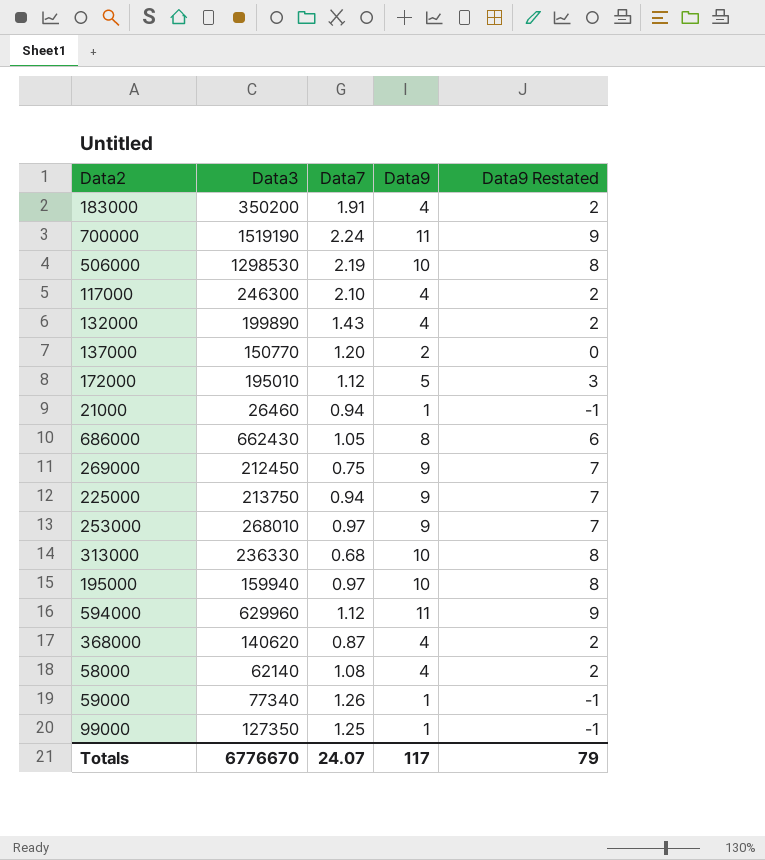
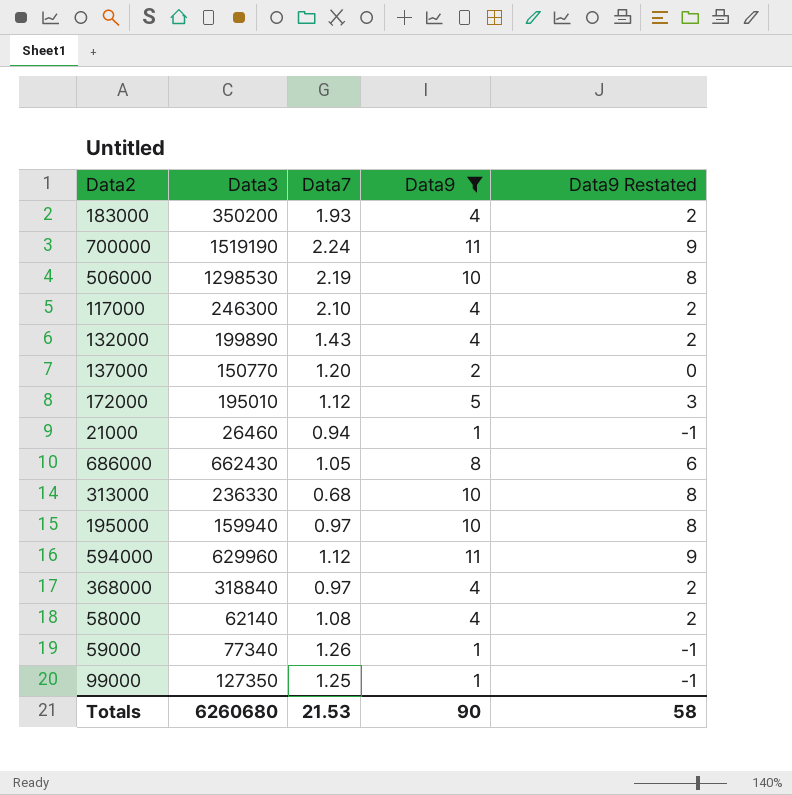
filter: none -> Data9 != 9
183000 | Data7: 1.91 -> 1.93
368000 | Data3: 140620 -> 318840
368000 | Data7: 0.87 -> 0.97
Totals | Data3: 6776670 -> 6260680
Totals | Data7: 24.07 -> 21.53
Totals | Data9: 117 -> 90
Totals | Data9 Restated: 79 -> 58

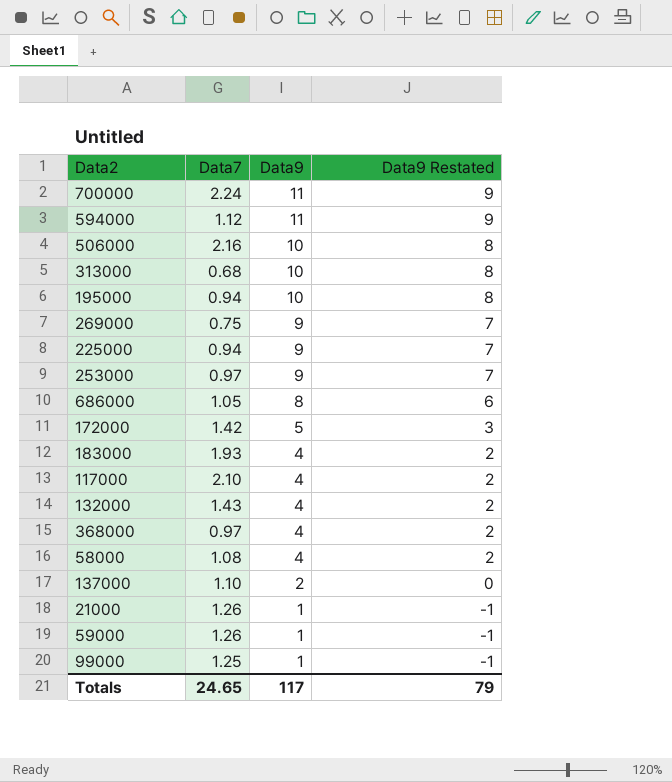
filter: Data9 != 9 -> none
row order: none -> Data9 descending
column Data3 | position: 2 -> none
506000 | Data7: 2.19 -> 2.16
195000 | Data7: 0.97 -> 0.94
172000 | Data7: 1.12 -> 1.42
137000 | Data7: 1.20 -> 1.10
21000 | Data7: 0.94 -> 1.26
Totals | Data7: 21.53 -> 24.65
Totals | Data9: 90 -> 117
Totals | Data9 Restated: 58 -> 79

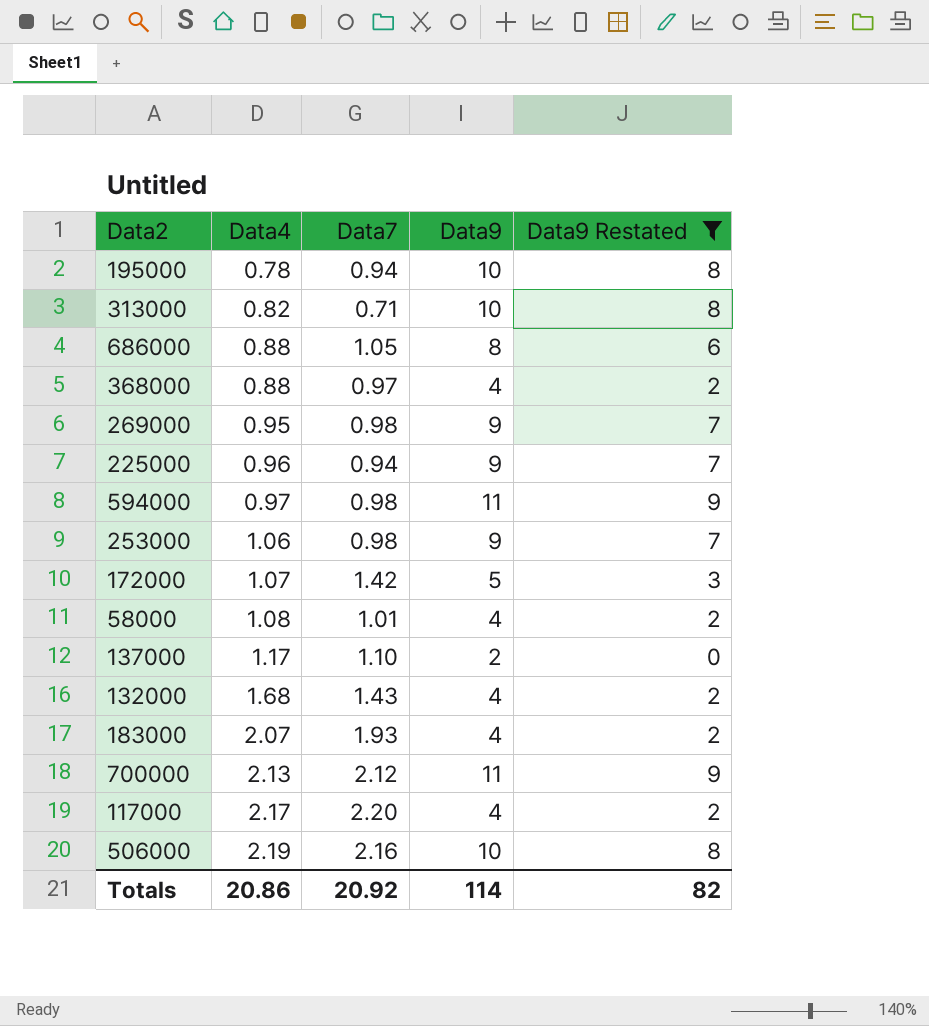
filter: none -> Data9 Restated != -1
row order: Data9 descending -> Data4 ascending
column Data4 | position: none -> 2
313000 | Data7: 0.68 -> 0.71
269000 | Data7: 0.75 -> 0.98
594000 | Data7: 1.12 -> 0.98
253000 | Data7: 0.97 -> 0.98
58000 | Data7: 1.08 -> 1.01
700000 | Data7: 2.24 -> 2.12
117000 | Data7: 2.10 -> 2.20
Totals | Data7: 24.65 -> 20.92
Totals | Data9: 117 -> 114
Totals | Data9 Restated: 79 -> 82

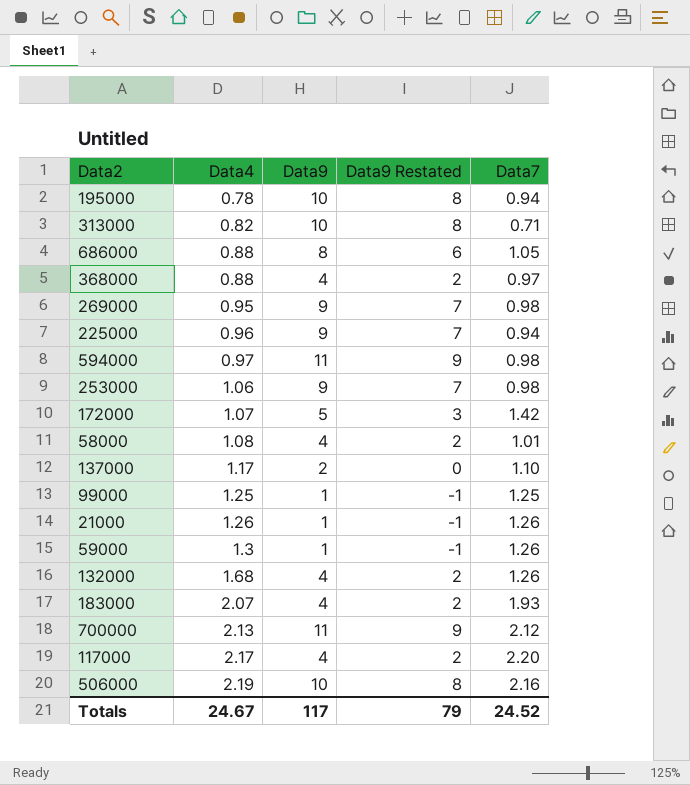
filter: Data9 Restated != -1 -> none
column Data7 | position: 3 -> 5
132000 | Data7: 1.43 -> 1.26
Totals | Data4: 20.86 -> 24.67
Totals | Data9: 114 -> 117
Totals | Data9 Restated: 82 -> 79
Totals | Data7: 20.92 -> 24.52

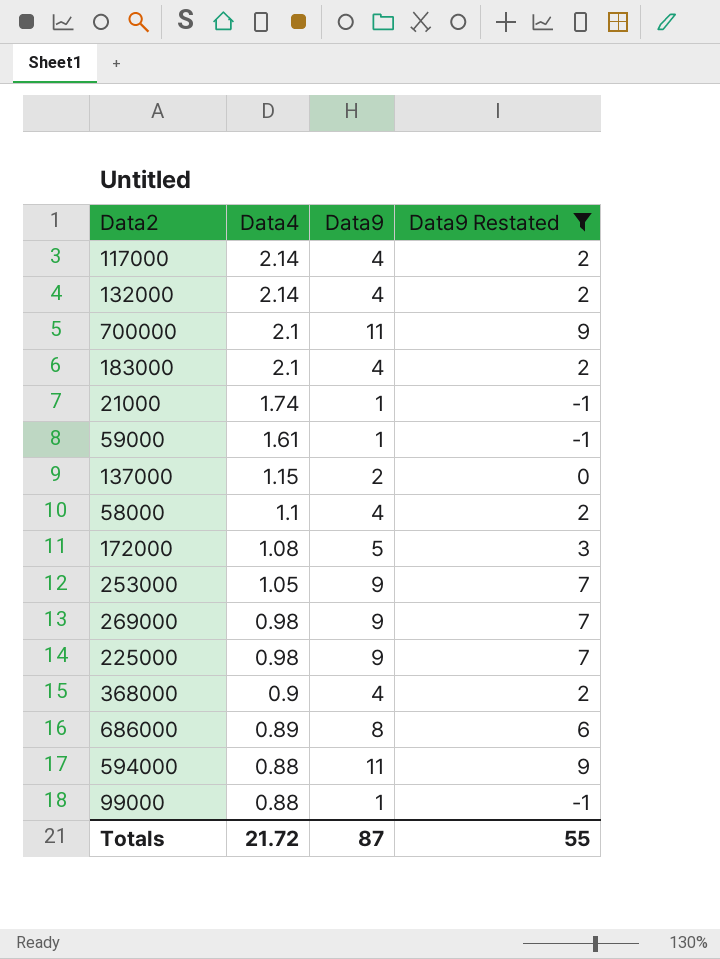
filter: none -> Data9 Restated != 8
row order: Data4 ascending -> Data4 descending
column Data7 | position: 5 -> none
117000 | Data4: 2.17 -> 2.14
132000 | Data4: 1.68 -> 2.14
700000 | Data4: 2.13 -> 2.1
183000 | Data4: 2.07 -> 2.1
21000 | Data4: 1.26 -> 1.74
59000 | Data4: 1.3 -> 1.61
137000 | Data4: 1.17 -> 1.15
58000 | Data4: 1.08 -> 1.1
172000 | Data4: 1.07 -> 1.08
253000 | Data4: 1.06 -> 1.05
269000 | Data4: 0.95 -> 0.98
225000 | Data4: 0.96 -> 0.98
368000 | Data4: 0.88 -> 0.9
686000 | Data4: 0.88 -> 0.89
594000 | Data4: 0.97 -> 0.88
99000 | Data4: 1.25 -> 0.88
Totals | Data4: 24.67 -> 21.72
Totals | Data9: 117 -> 87
Totals | Data9 Restated: 79 -> 55

